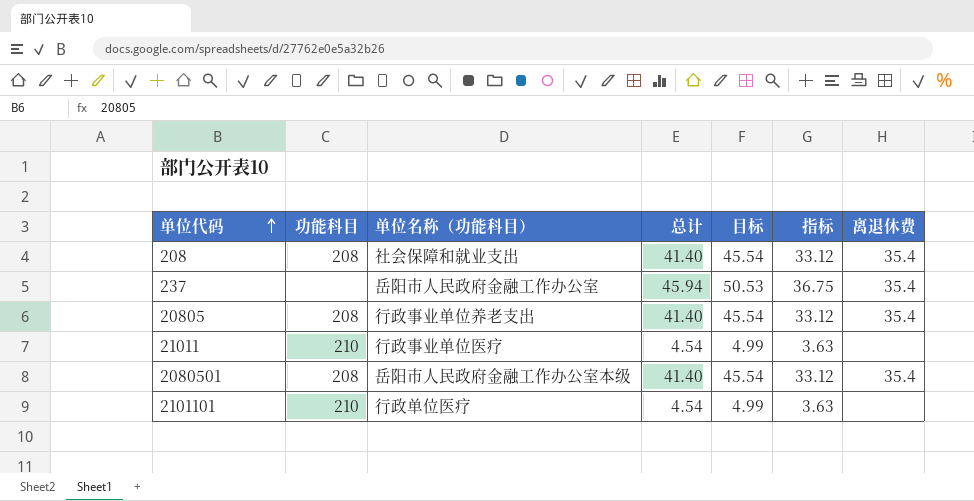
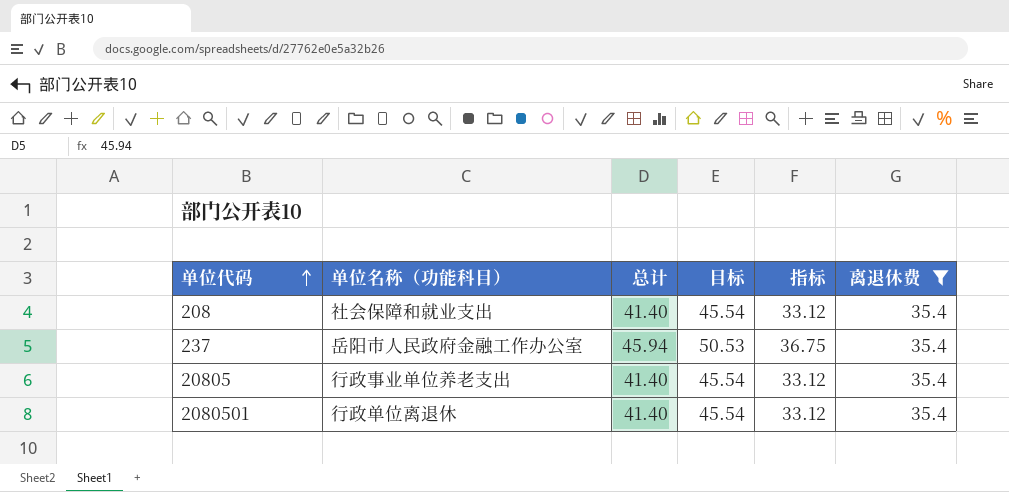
filter: none -> 离退休费 = 35.4
column 功能科目 | position: 2 -> none
2080501 | 单位名称（功能科目）: 岳阳市人民政府金融工作办公室本级 -> 行政单位离退休

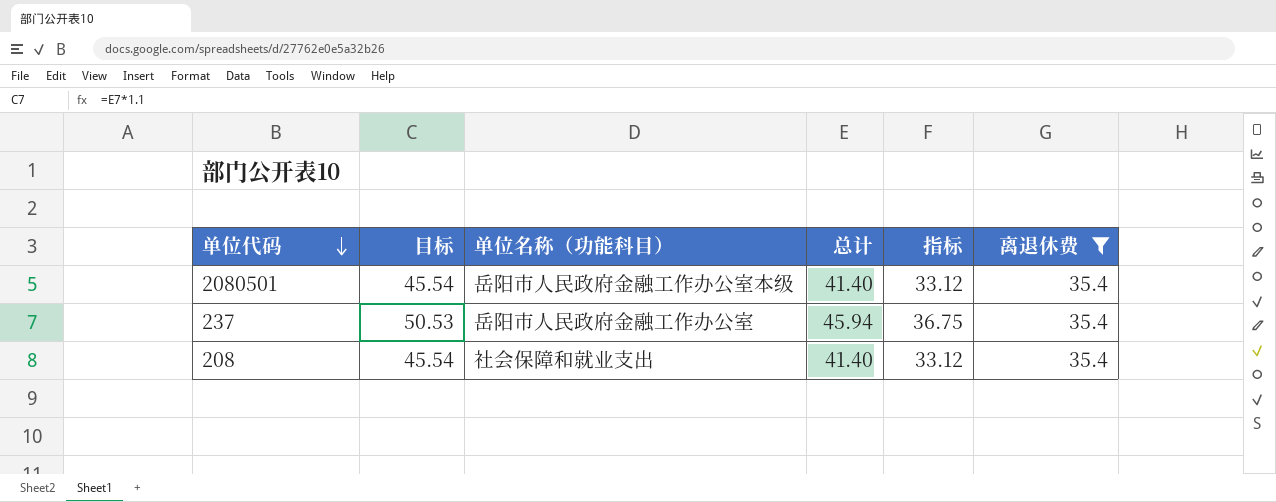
row order: 单位代码 ascending -> 单位代码 descending
column 目标 | position: 4 -> 2
row 20805: 行政事业单位养老支出 | 41.40 | 45.54 | 33.12 | 35.4 -> none
2080501 | 单位名称（功能科目）: 行政单位离退休 -> 岳阳市人民政府金融工作办公室本级

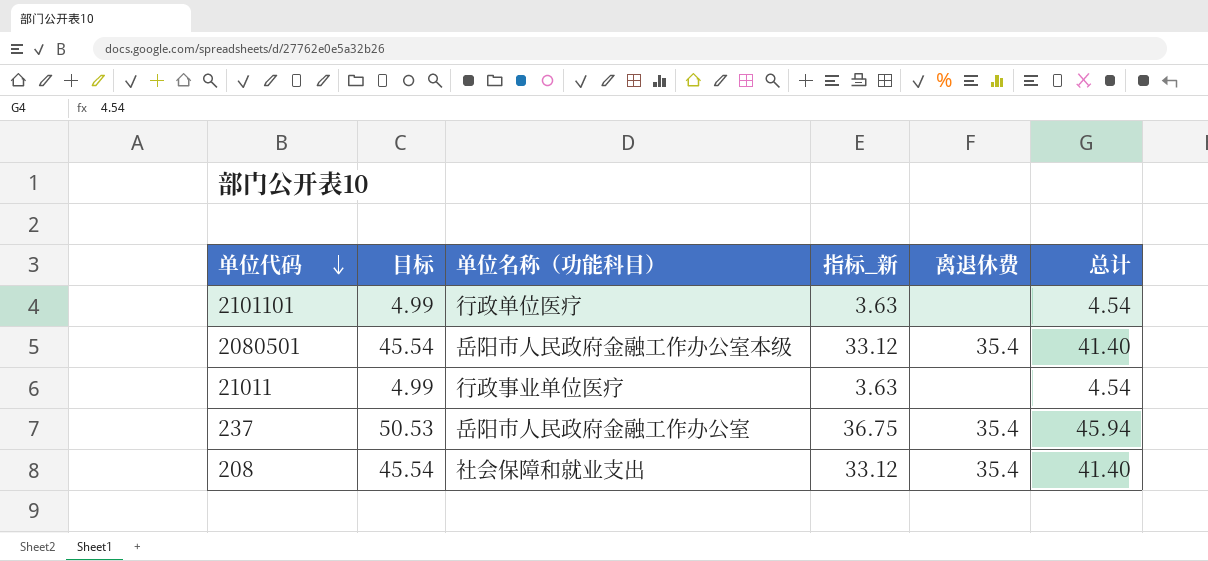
filter: 离退休费 = 35.4 -> none
column name: 指标 -> 指标_新
column 总计 | position: 4 -> 6

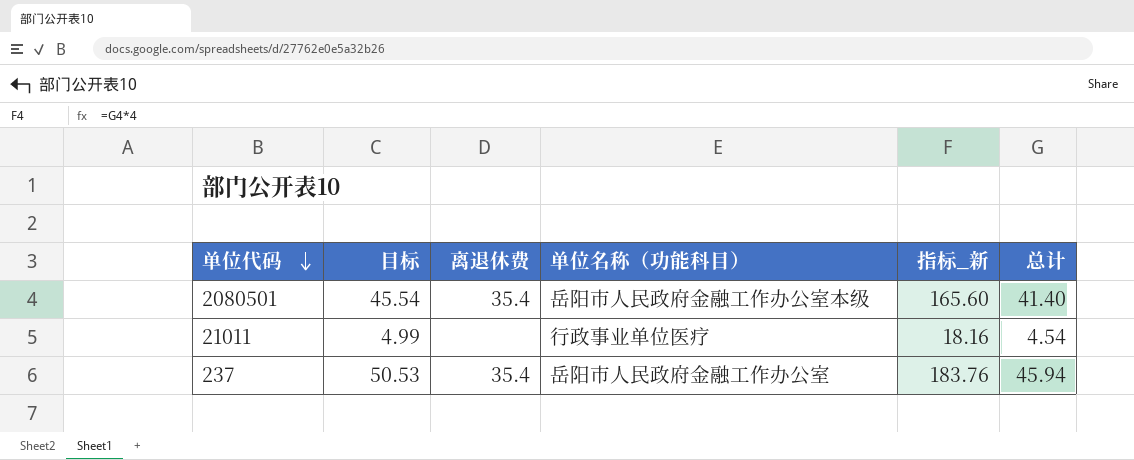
column 离退休费 | position: 5 -> 3
column 指标_新 | formula: [总计] * 0.8 -> [总计] * 4
row 2101101: 4.99 | 行政单位医疗 | 3.63 | none | 4.54 -> none
row 208: 45.54 | 社会保障和就业支出 | 33.12 | 35.4 | 41.40 -> none

